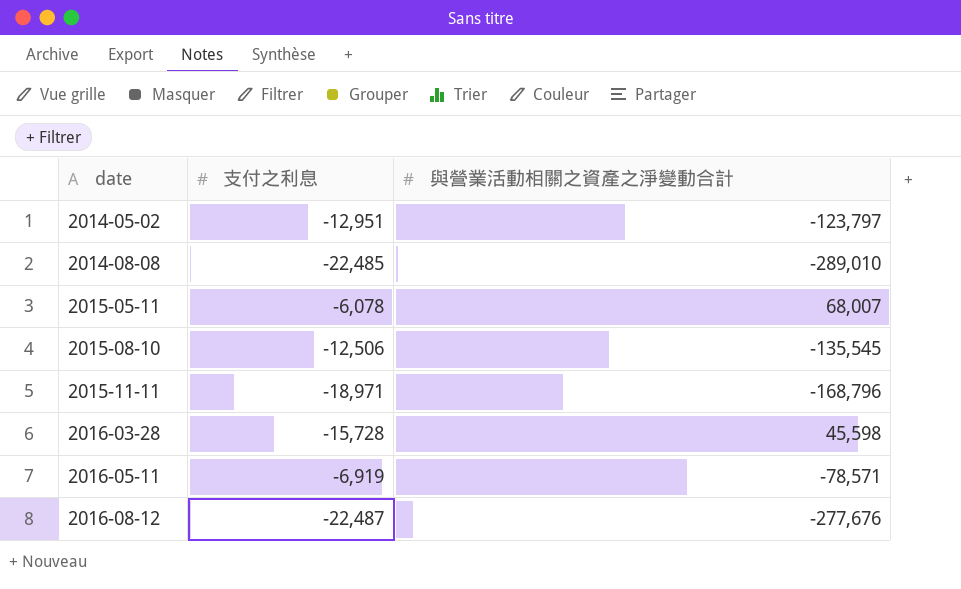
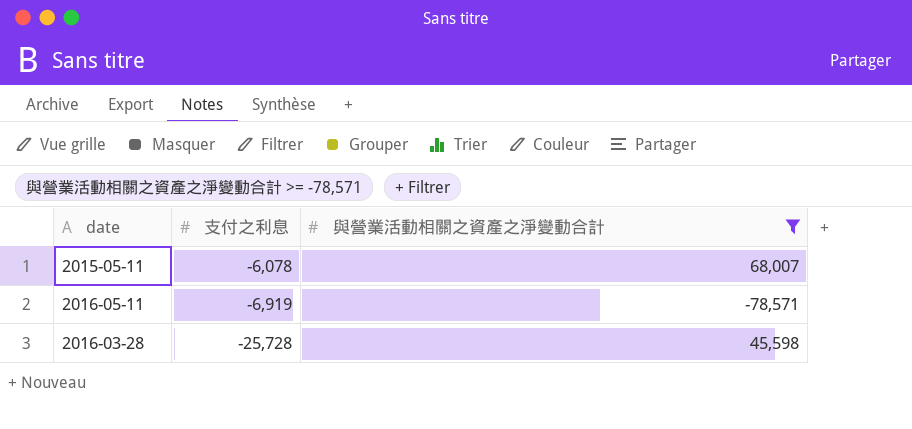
filter: none -> 與營業活動相關之資產之淨變動合計 >= -78,571
row order: date ascending -> 支付之利息 descending
2016-03-28 | 支付之利息: -15,728 -> -25,728

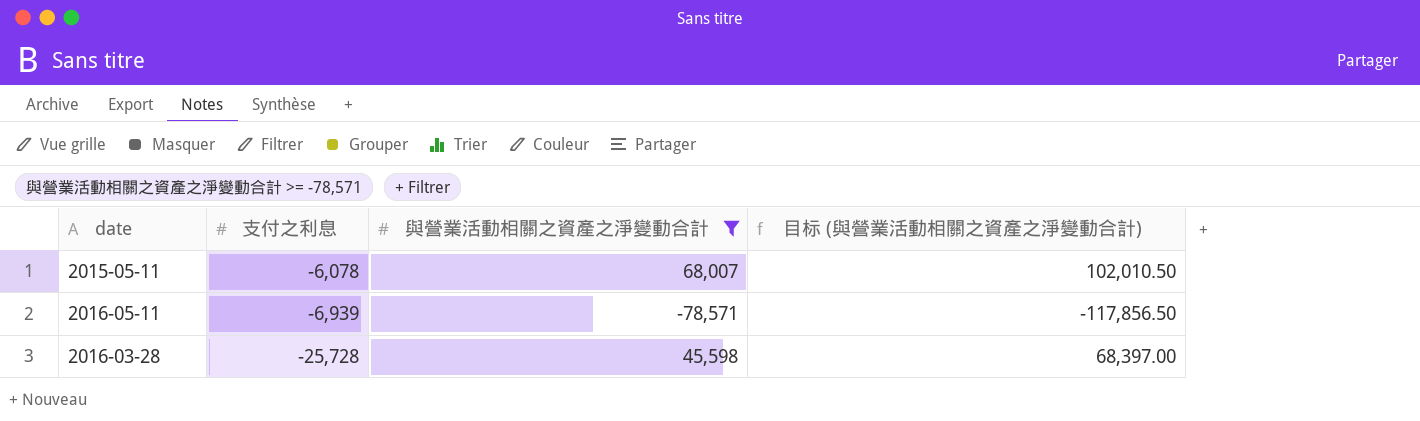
column 目标 (與營業活動相關之資產之淨變動合計) | formula: none -> [與營業活動相關之資產之淨變動合計] * 1.5
2016-05-11 | 支付之利息: -6,919 -> -6,939

